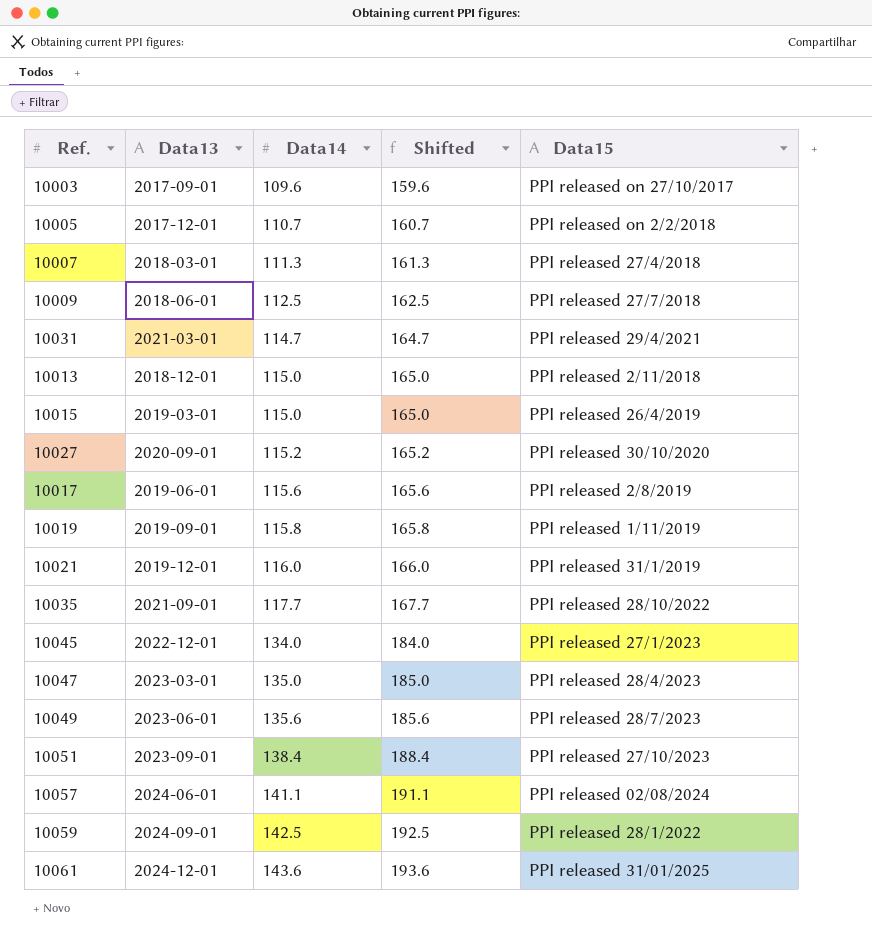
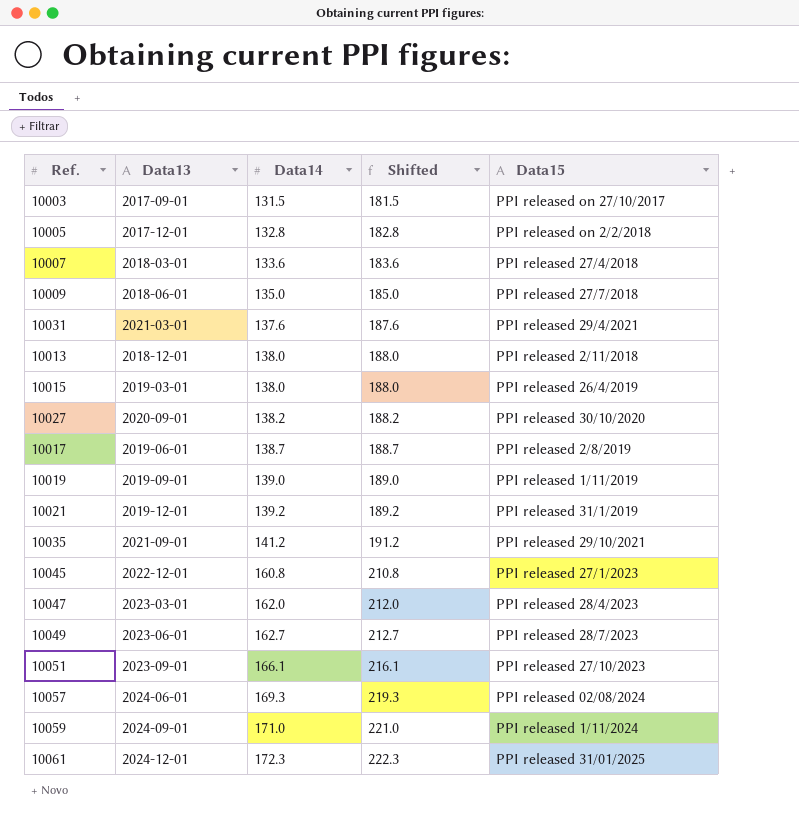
10003 | Data14: 109.6 -> 131.5
10003 | Shifted: 159.6 -> 181.5
10005 | Data14: 110.7 -> 132.8
10005 | Shifted: 160.7 -> 182.8
10007 | Data14: 111.3 -> 133.6
10007 | Shifted: 161.3 -> 183.6
10009 | Data14: 112.5 -> 135.0
10009 | Shifted: 162.5 -> 185.0
10031 | Data14: 114.7 -> 137.6
10031 | Shifted: 164.7 -> 187.6
10013 | Data14: 115.0 -> 138.0
10013 | Shifted: 165.0 -> 188.0
10015 | Data14: 115.0 -> 138.0
10015 | Shifted: 165.0 -> 188.0
10027 | Data14: 115.2 -> 138.2
10027 | Shifted: 165.2 -> 188.2
10017 | Data14: 115.6 -> 138.7
10017 | Shifted: 165.6 -> 188.7
10019 | Data14: 115.8 -> 139.0
10019 | Shifted: 165.8 -> 189.0
10021 | Data14: 116.0 -> 139.2
10021 | Shifted: 166.0 -> 189.2
10035 | Data14: 117.7 -> 141.2
10035 | Shifted: 167.7 -> 191.2
10035 | Data15: PPI released 28/10/2022 -> PPI released 29/10/2021
10045 | Data14: 134.0 -> 160.8
10045 | Shifted: 184.0 -> 210.8
10047 | Data14: 135.0 -> 162.0
10047 | Shifted: 185.0 -> 212.0
10049 | Data14: 135.6 -> 162.7
10049 | Shifted: 185.6 -> 212.7
10051 | Data14: 138.4 -> 166.1
10051 | Shifted: 188.4 -> 216.1
10057 | Data14: 141.1 -> 169.3
10057 | Shifted: 191.1 -> 219.3
10059 | Data14: 142.5 -> 171.0
10059 | Shifted: 192.5 -> 221.0
10059 | Data15: PPI released 28/1/2022 -> PPI released 1/11/2024
10061 | Data14: 143.6 -> 172.3
10061 | Shifted: 193.6 -> 222.3

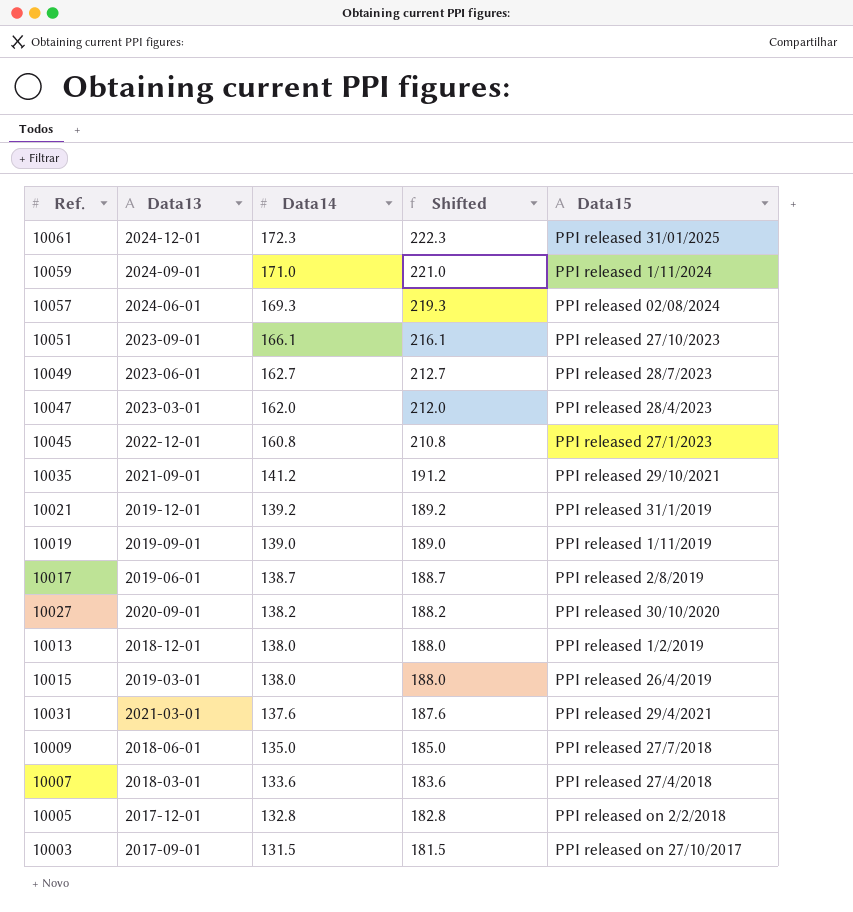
row order: Data14 ascending -> Data14 descending
10013 | Data15: PPI released 2/11/2018 -> PPI released 1/2/2019

